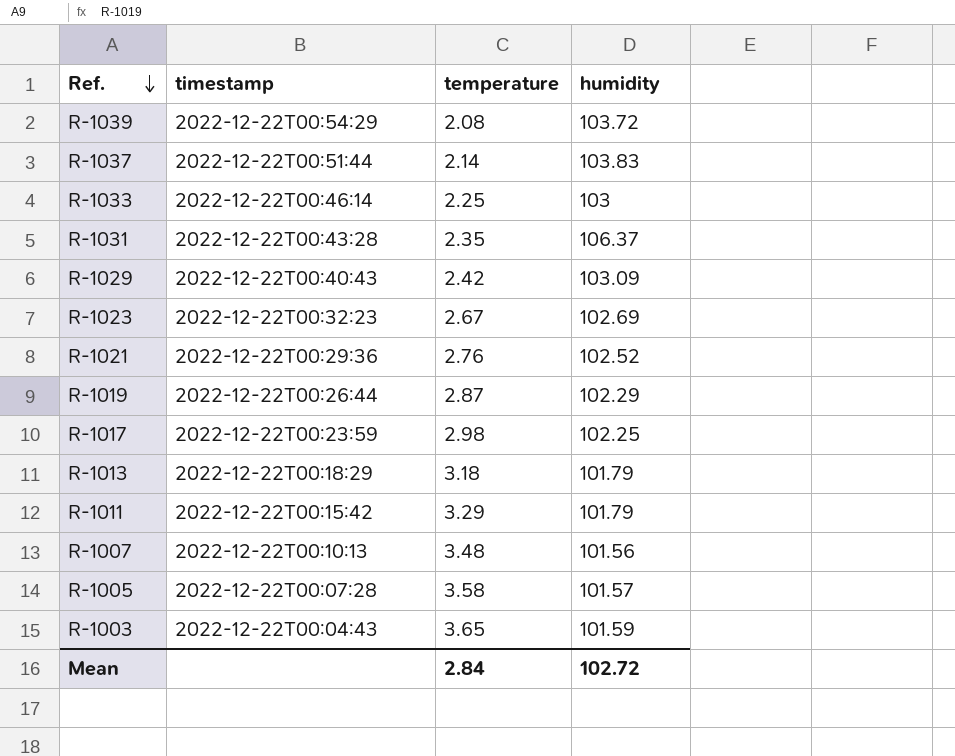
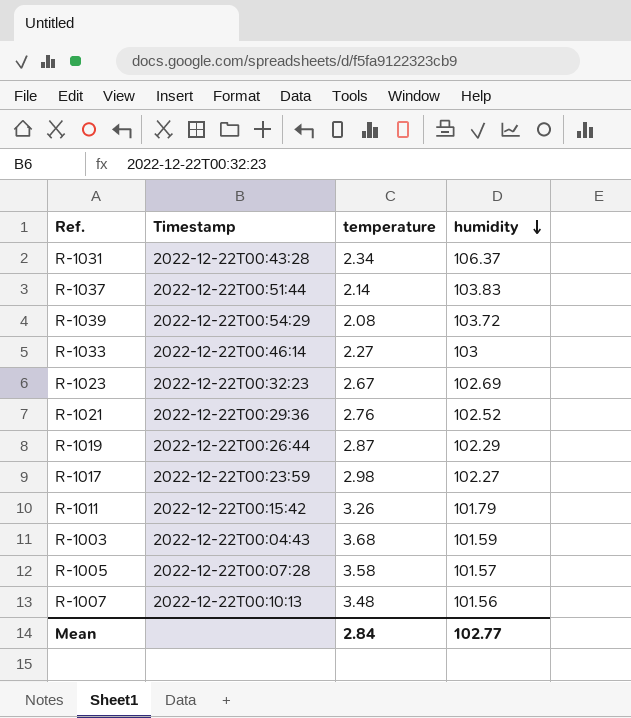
row order: Ref. descending -> humidity descending
column name: timestamp -> Timestamp
row R-1029: 2022-12-22T00:40:43 | 2.42 | 103.09 -> none
row R-1013: 2022-12-22T00:18:29 | 3.18 | 101.79 -> none
R-1031 | temperature: 2.35 -> 2.34
R-1033 | temperature: 2.25 -> 2.27
R-1017 | humidity: 102.25 -> 102.27
R-1011 | temperature: 3.29 -> 3.26
R-1003 | temperature: 3.65 -> 3.68
Mean | humidity: 102.72 -> 102.77

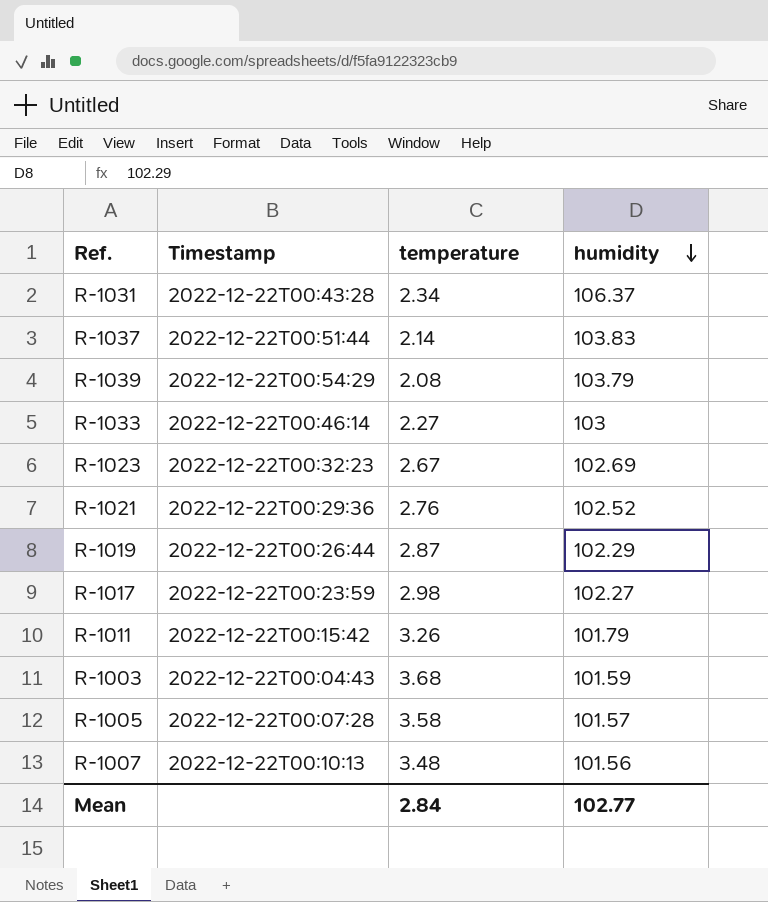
R-1039 | humidity: 103.72 -> 103.79

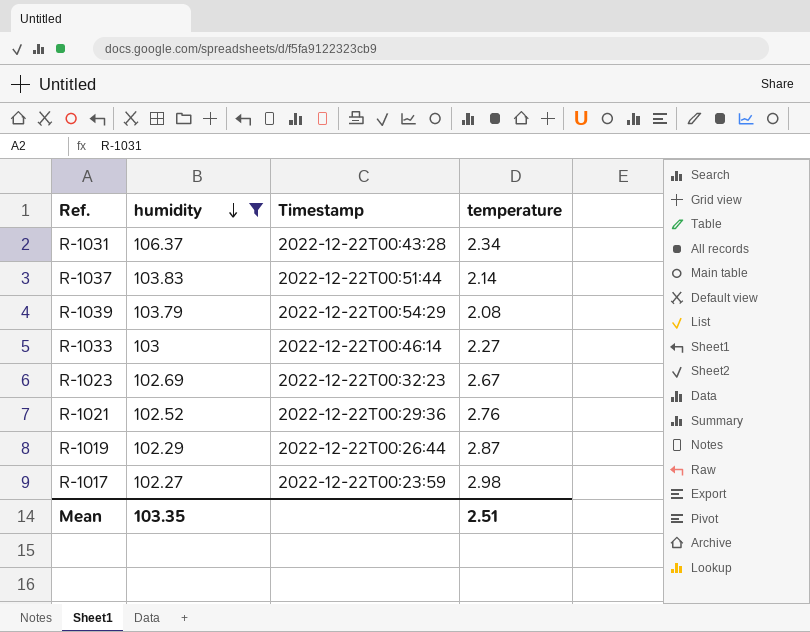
filter: none -> humidity >= 102.27
column humidity | position: 4 -> 2
Mean | humidity: 102.77 -> 103.35
Mean | temperature: 2.84 -> 2.51

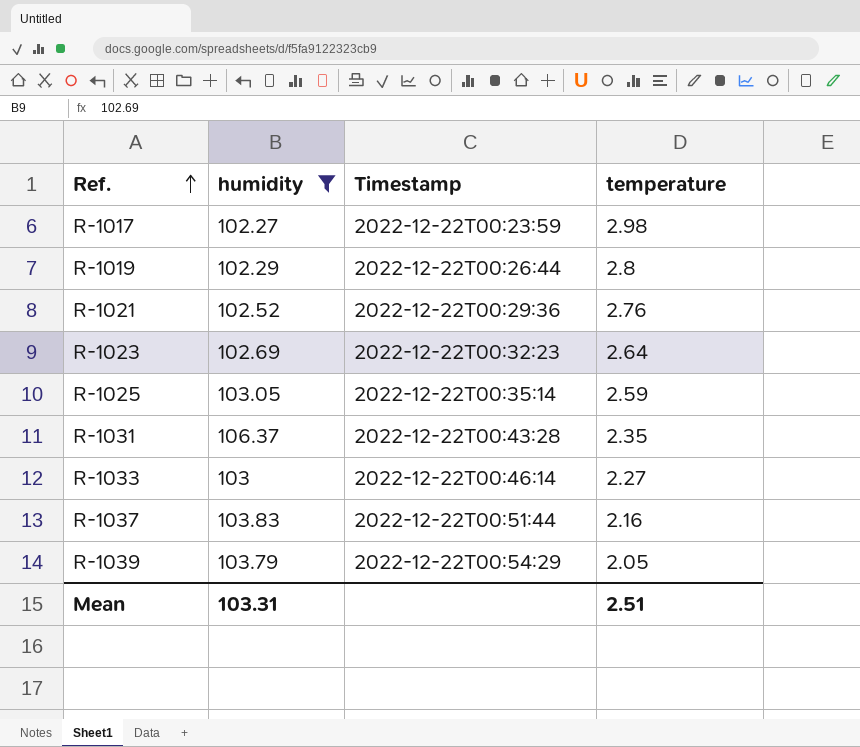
row order: humidity descending -> Ref. ascending
R-1019 | temperature: 2.87 -> 2.8
R-1023 | temperature: 2.67 -> 2.64
row R-1025: none -> 103.05 | 2022-12-22T00:35:14 | 2.59
R-1031 | temperature: 2.34 -> 2.35
R-1037 | temperature: 2.14 -> 2.16
R-1039 | temperature: 2.08 -> 2.05
Mean | humidity: 103.35 -> 103.31

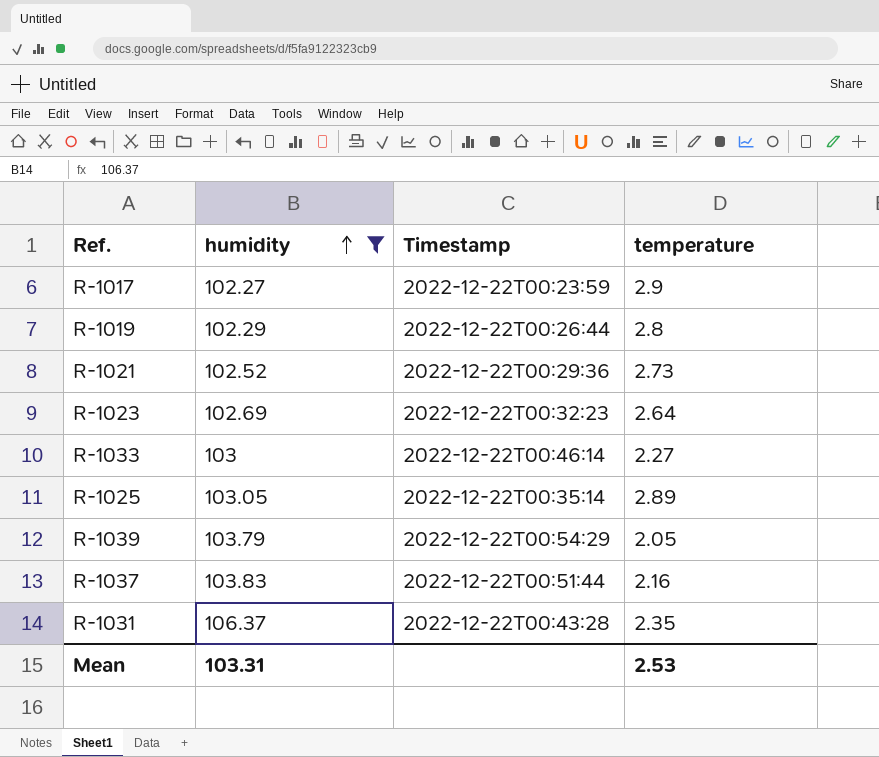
row order: Ref. ascending -> humidity ascending
R-1017 | temperature: 2.98 -> 2.9
R-1021 | temperature: 2.76 -> 2.73
R-1025 | temperature: 2.59 -> 2.89
Mean | temperature: 2.51 -> 2.53

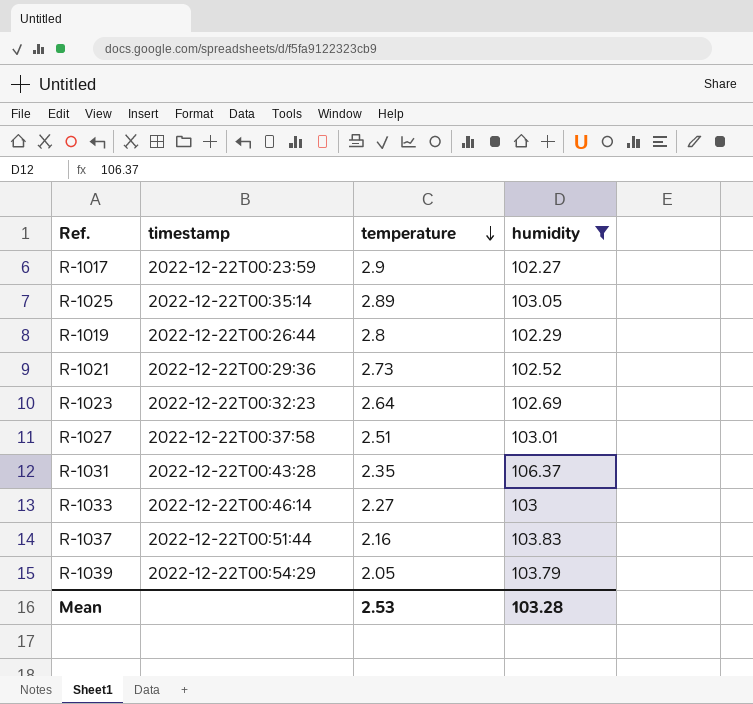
row order: humidity ascending -> temperature descending
column name: Timestamp -> timestamp
column humidity | position: 2 -> 4
row R-1027: none -> 2022-12-22T00:37:58 | 2.51 | 103.01
Mean | humidity: 103.31 -> 103.28

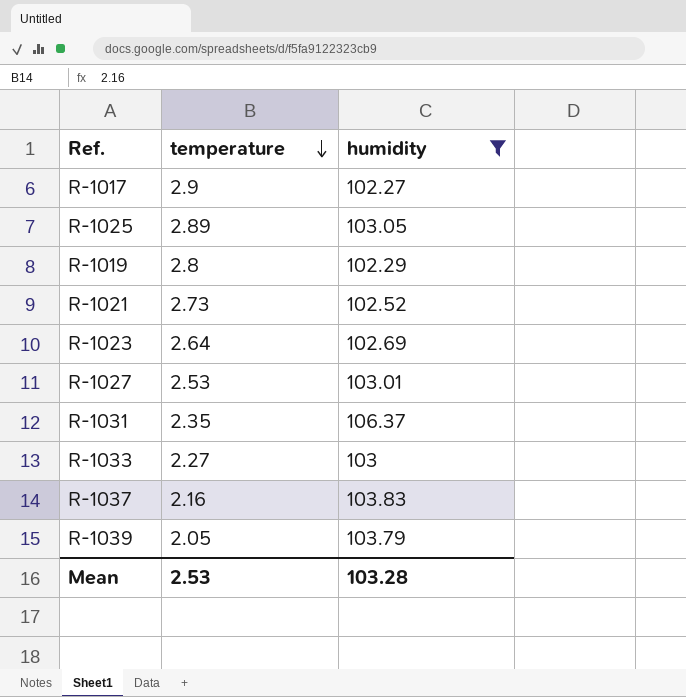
column timestamp | position: 2 -> none
R-1027 | temperature: 2.51 -> 2.53

